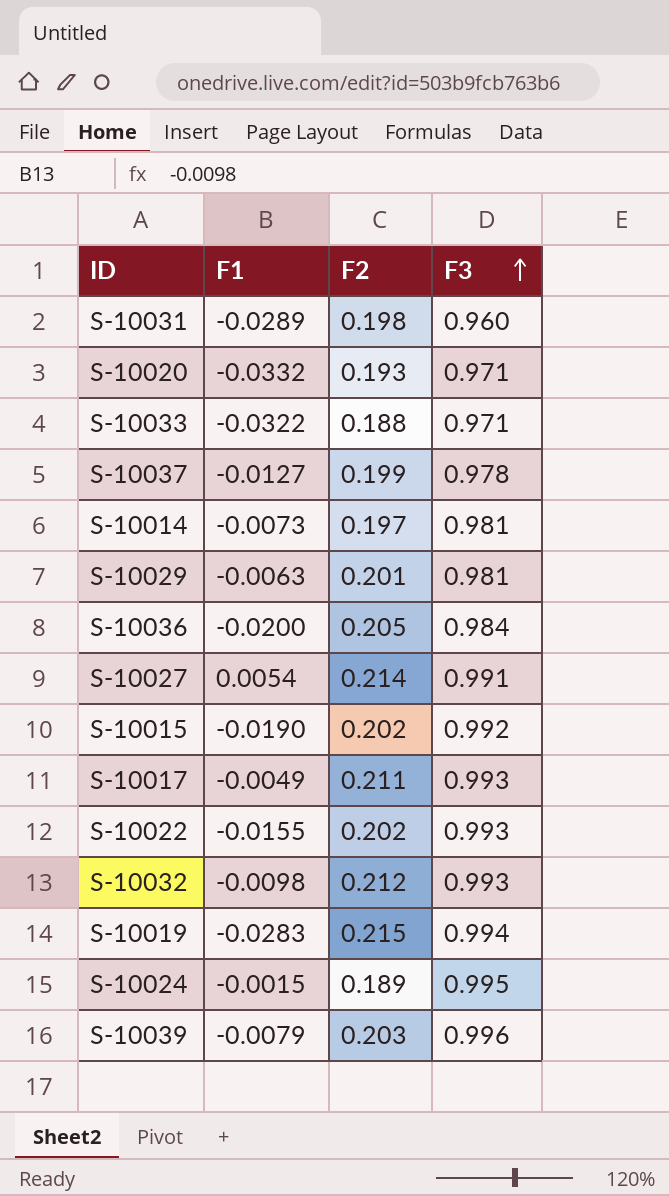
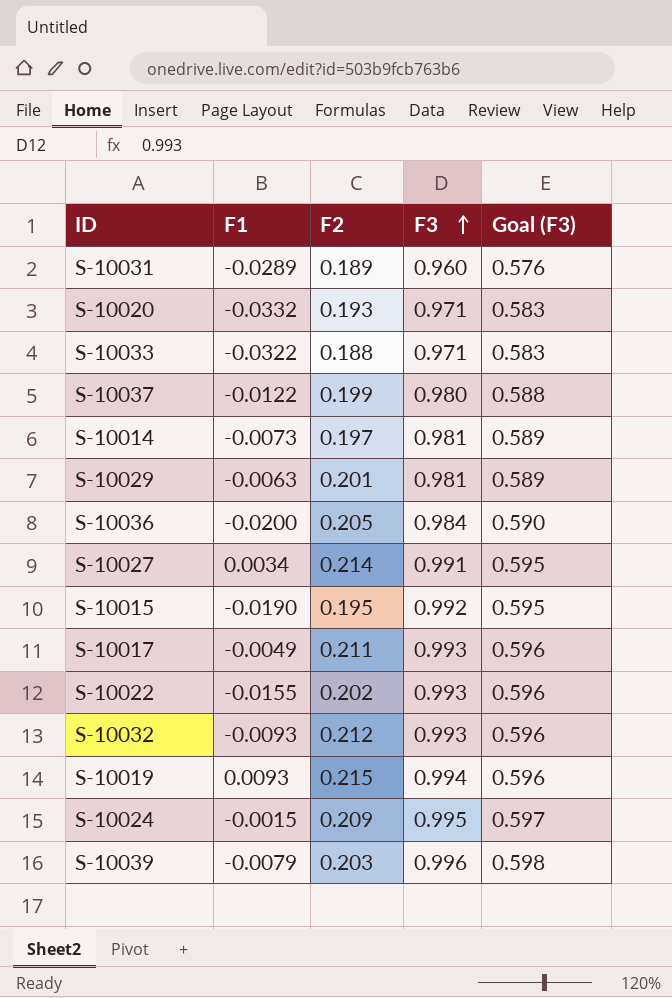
column Goal (F3) | formula: none -> [F3] * 0.6
S-10031 | F2: 0.198 -> 0.189
S-10037 | F1: -0.0127 -> -0.0122
S-10037 | F3: 0.978 -> 0.980
S-10027 | F1: 0.0054 -> 0.0034
S-10015 | F2: 0.202 -> 0.195
S-10032 | F1: -0.0098 -> -0.0093
S-10019 | F1: -0.0283 -> 0.0093
S-10024 | F2: 0.189 -> 0.209

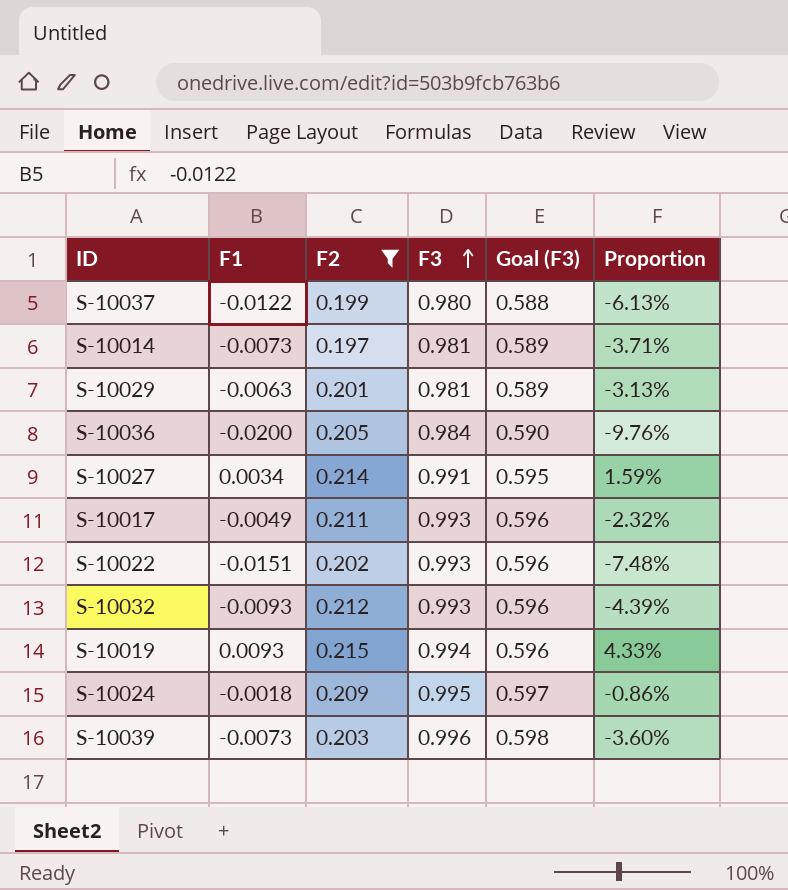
filter: none -> F2 >= 0.197
column Proportion | formula: none -> [F1] / [F2]
S-10022 | F1: -0.0155 -> -0.0151
S-10024 | F1: -0.0015 -> -0.0018
S-10039 | F1: -0.0079 -> -0.0073

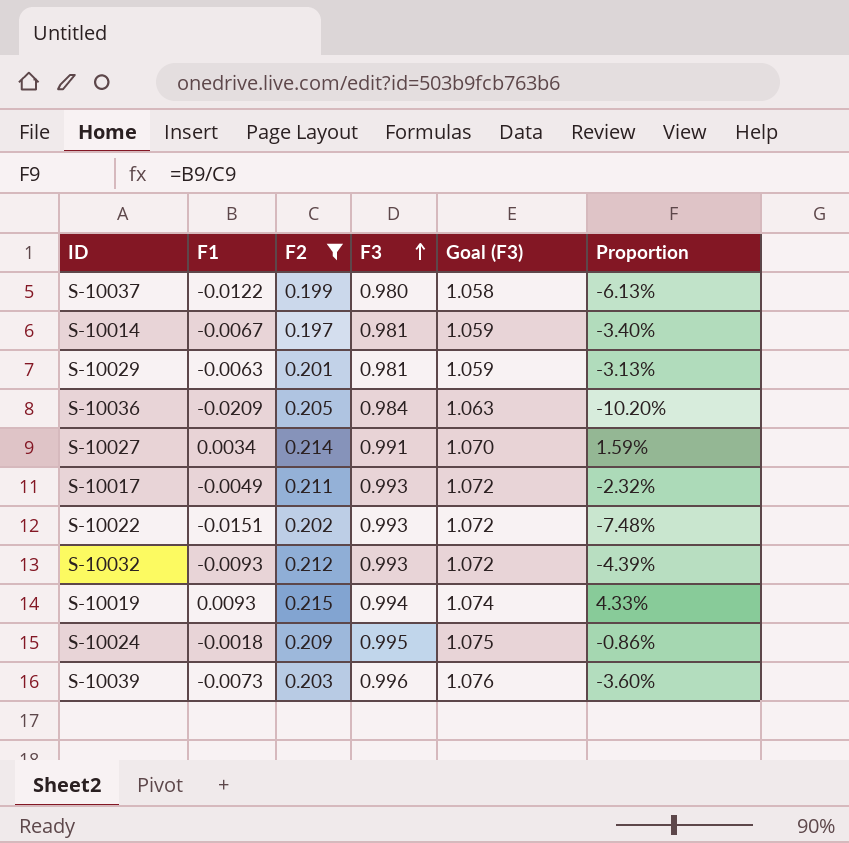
column Goal (F3) | formula: [F3] * 0.6 -> [F3] * 1.08
S-10014 | F1: -0.0073 -> -0.0067
S-10014 | Proportion: -3.71% -> -3.40%
S-10036 | F1: -0.0200 -> -0.0209
S-10036 | Proportion: -9.76% -> -10.20%

